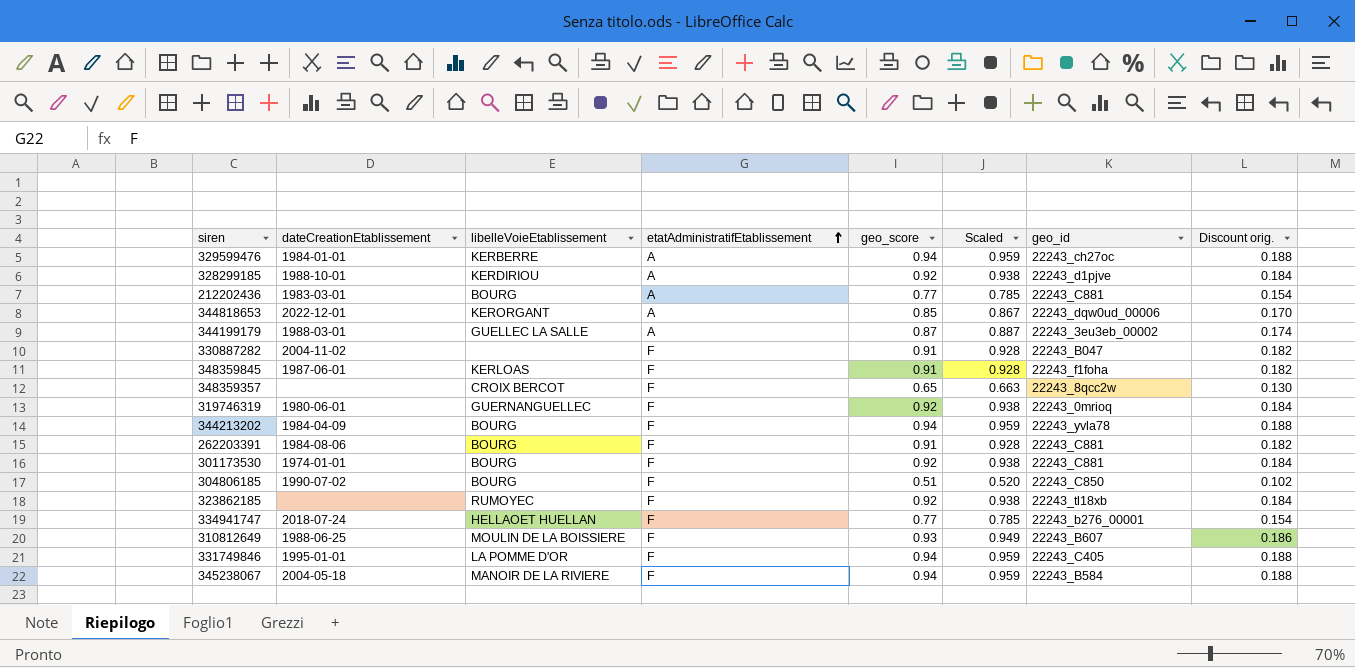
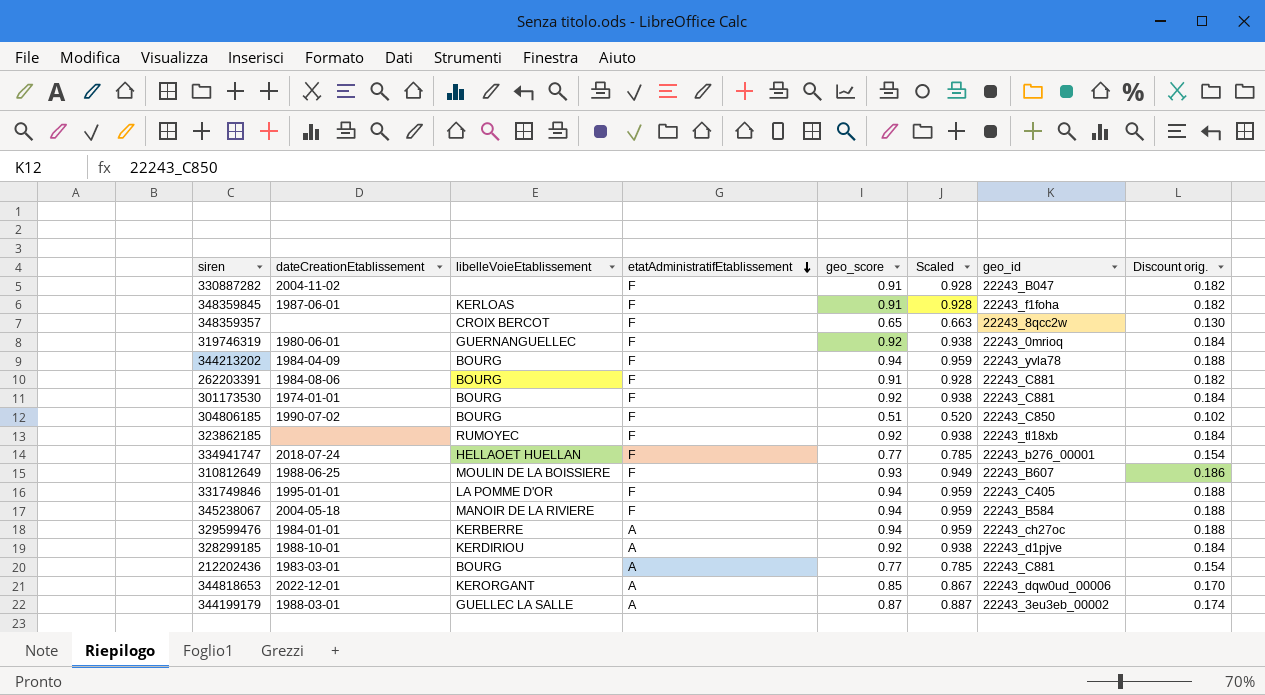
row order: etatAdministratifEtablissement ascending -> etatAdministratifEtablissement descending

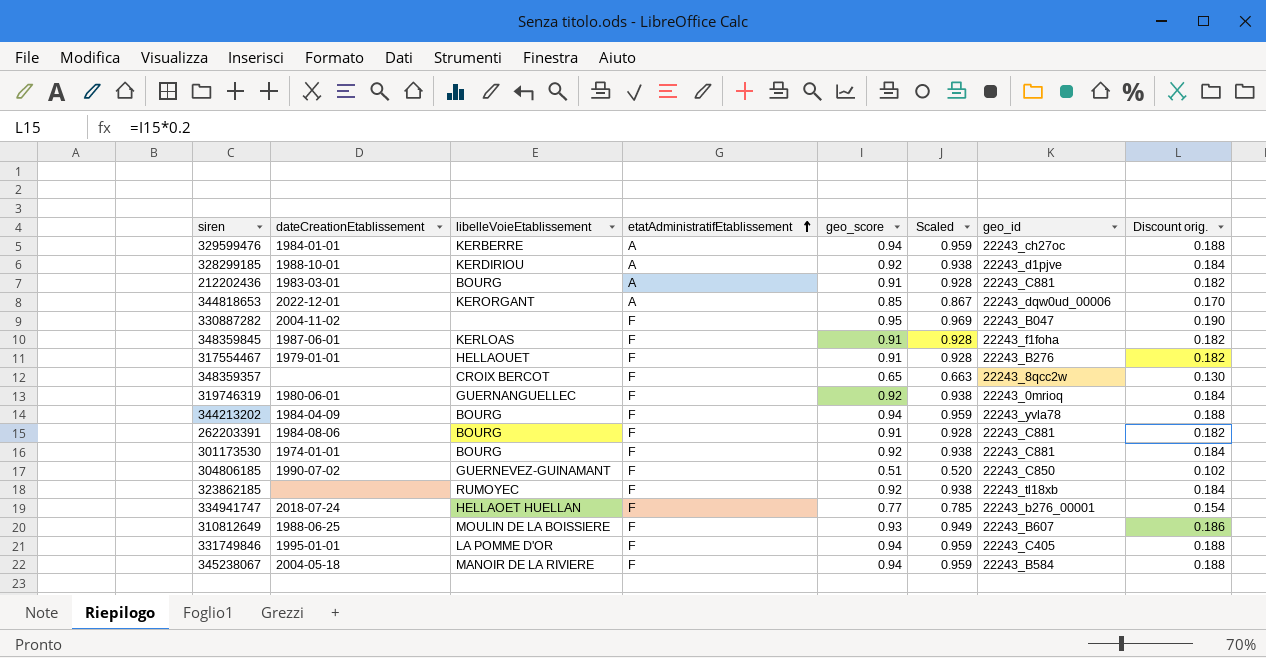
row order: etatAdministratifEtablissement descending -> etatAdministratifEtablissement ascending
row 344199179: 1988-03-01 | GUELLEC LA SALLE | A | 0.87 | 0.887 | 22243_3eu3eb_00002 | 0.174 -> none
212202436 | geo_score: 0.77 -> 0.91
212202436 | Scaled: 0.785 -> 0.928
212202436 | Discount orig.: 0.154 -> 0.182
330887282 | geo_score: 0.91 -> 0.95
330887282 | Scaled: 0.928 -> 0.969
330887282 | Discount orig.: 0.182 -> 0.190
row 317554467: none -> 1979-01-01 | HELLAOUET | F | 0.91 | 0.928 | 22243_B276 | 0.182
304806185 | libelleVoieEtablissement: BOURG -> GUERNEVEZ-GUINAMANT

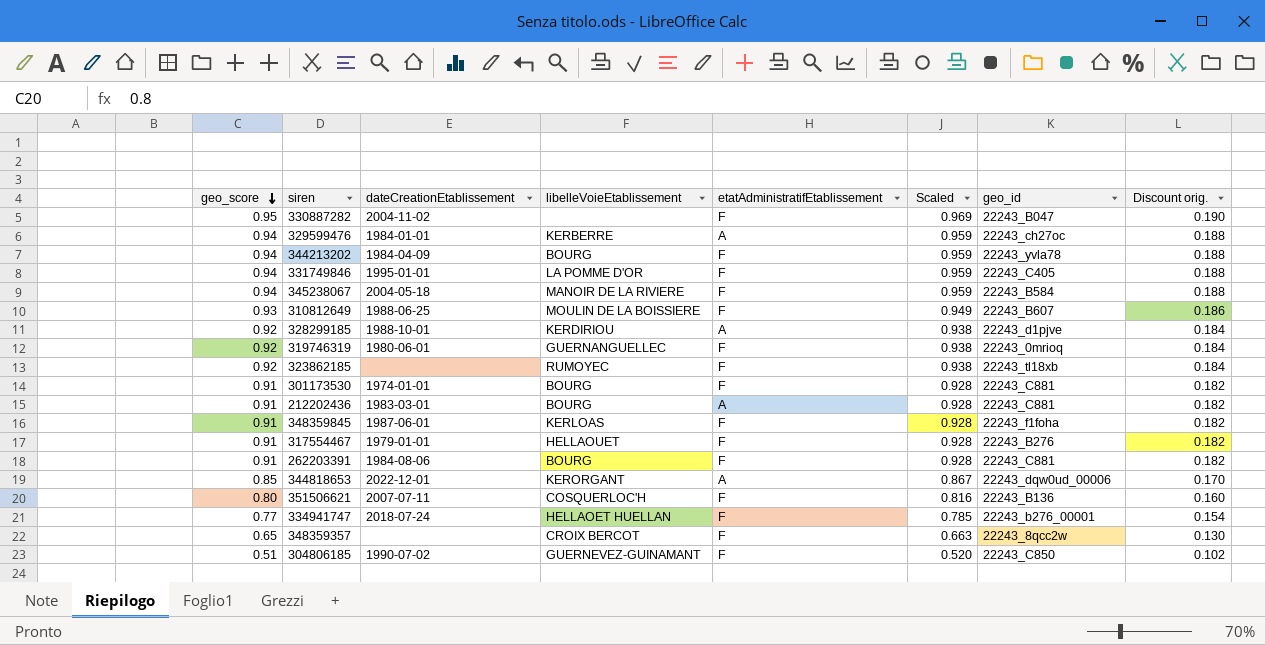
row order: etatAdministratifEtablissement ascending -> geo_score descending
column geo_score | position: 5 -> 1
301173530 | geo_score: 0.92 -> 0.91
301173530 | Scaled: 0.938 -> 0.928
301173530 | Discount orig.: 0.184 -> 0.182
row 351506621: none -> 0.80 | 2007-07-11 | COSQUERLOC'H | F | 0.816 | 22243_B136 | 0.160

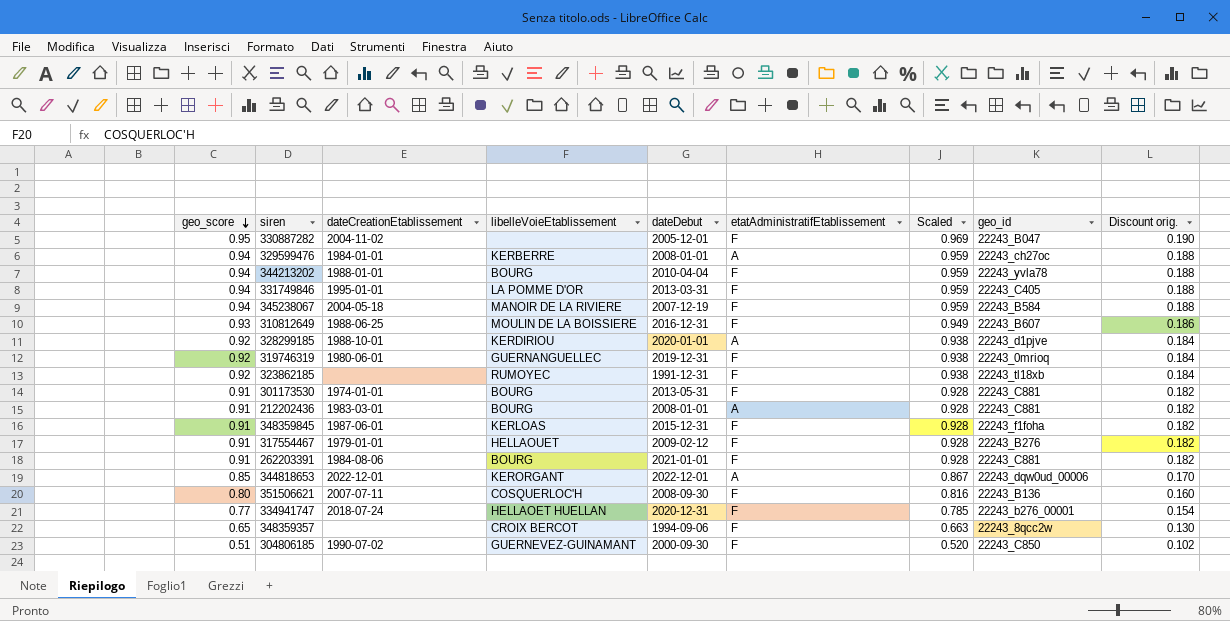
column dateDebut | position: none -> 5
344213202 | dateCreationEtablissement: 1984-04-09 -> 1988-01-01

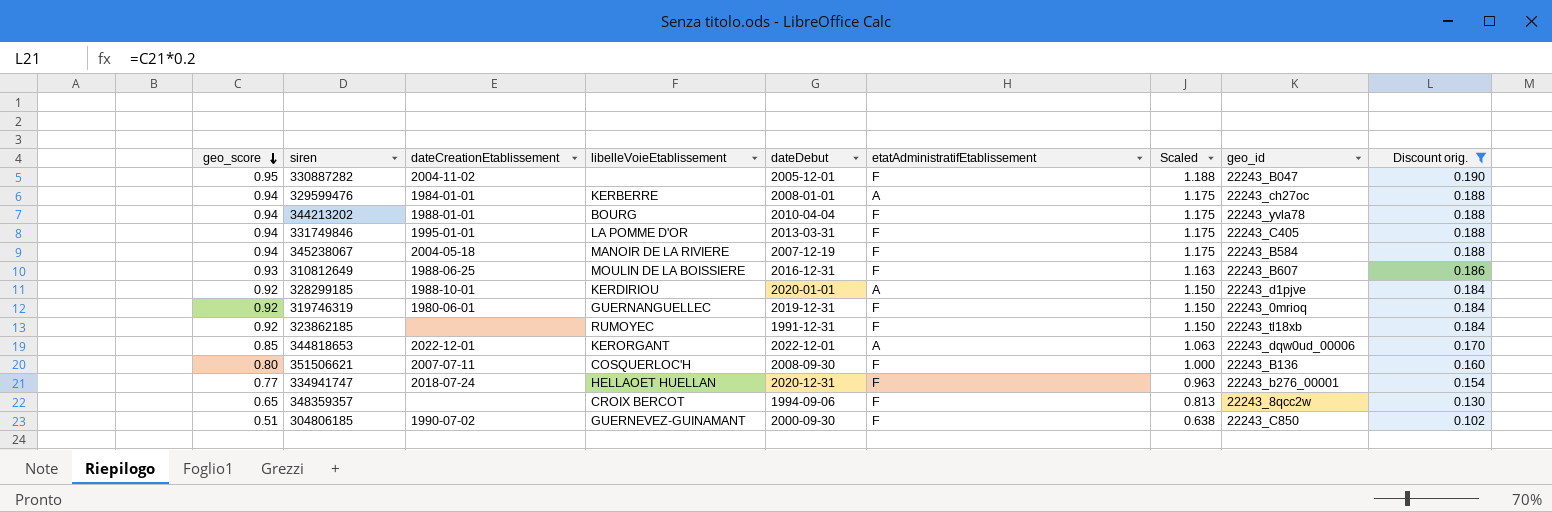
filter: none -> Discount orig. != 0.182
column Scaled | formula: [geo_score] * 1.02 -> [geo_score] * 1.25

